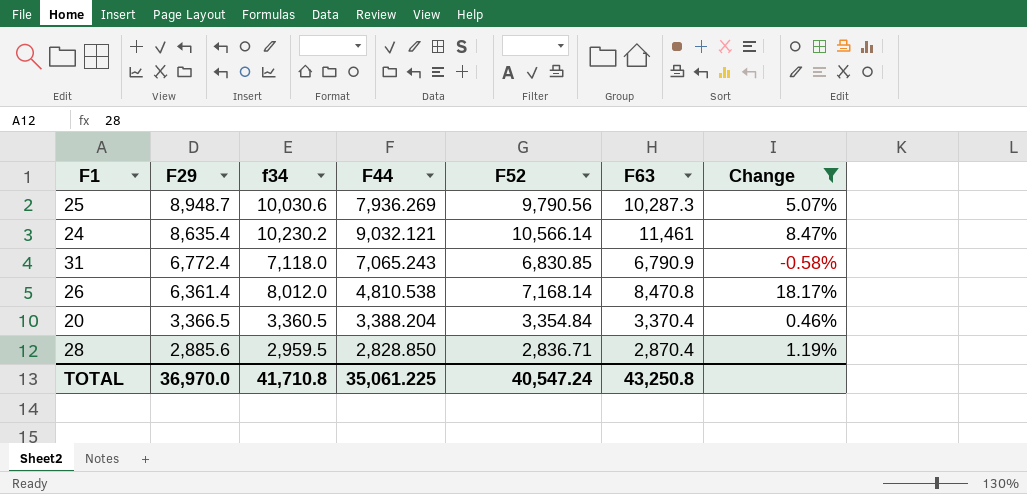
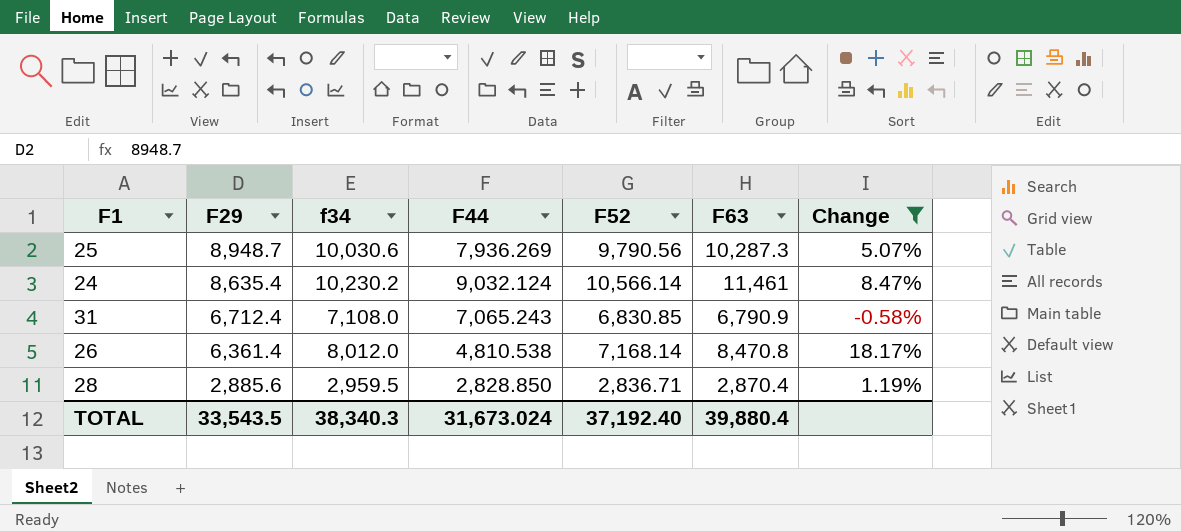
row 20: 3,366.5 | 3,360.5 | 3,388.204 | 3,354.84 | 3,370.4 | 0.46% -> none
24 | F44: 9,032.121 -> 9,032.124
31 | F29: 6,772.4 -> 6,712.4
31 | f34: 7,118.0 -> 7,108.0
TOTAL | F29: 36,970.0 -> 33,543.5
TOTAL | f34: 41,710.8 -> 38,340.3
TOTAL | F44: 35,061.225 -> 31,673.024
TOTAL | F52: 40,547.24 -> 37,192.40
TOTAL | F63: 43,250.8 -> 39,880.4

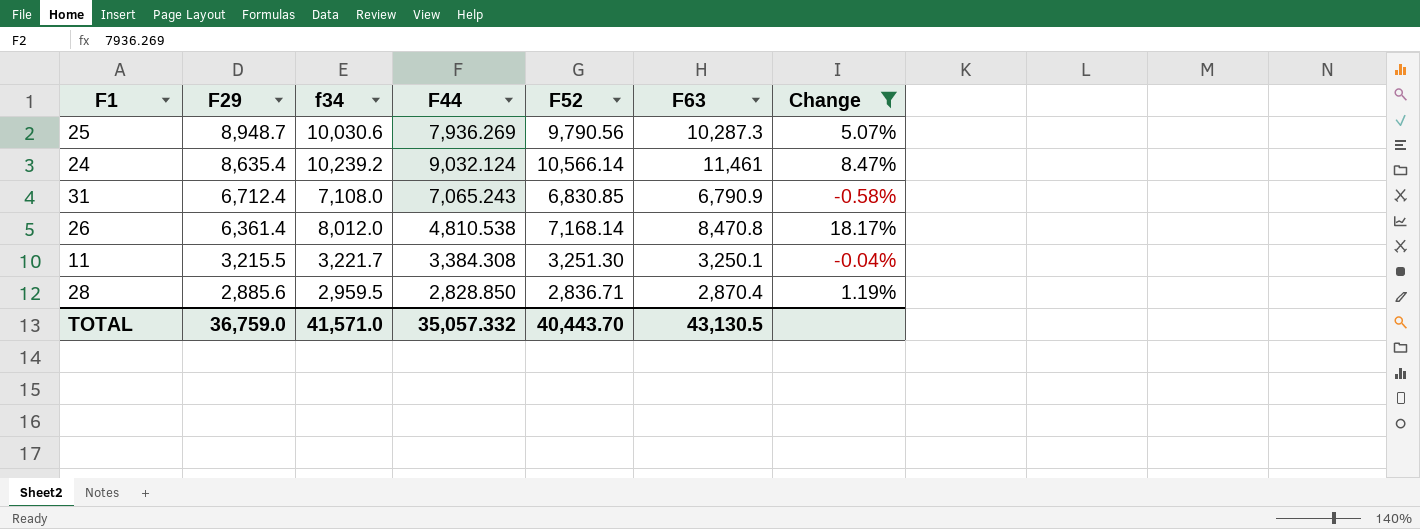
24 | f34: 10,230.2 -> 10,239.2
row 11: none -> 3,215.5 | 3,221.7 | 3,384.308 | 3,251.30 | 3,250.1 | -0.04%
TOTAL | F29: 33,543.5 -> 36,759.0
TOTAL | f34: 38,340.3 -> 41,571.0
TOTAL | F44: 31,673.024 -> 35,057.332
TOTAL | F52: 37,192.40 -> 40,443.70
TOTAL | F63: 39,880.4 -> 43,130.5

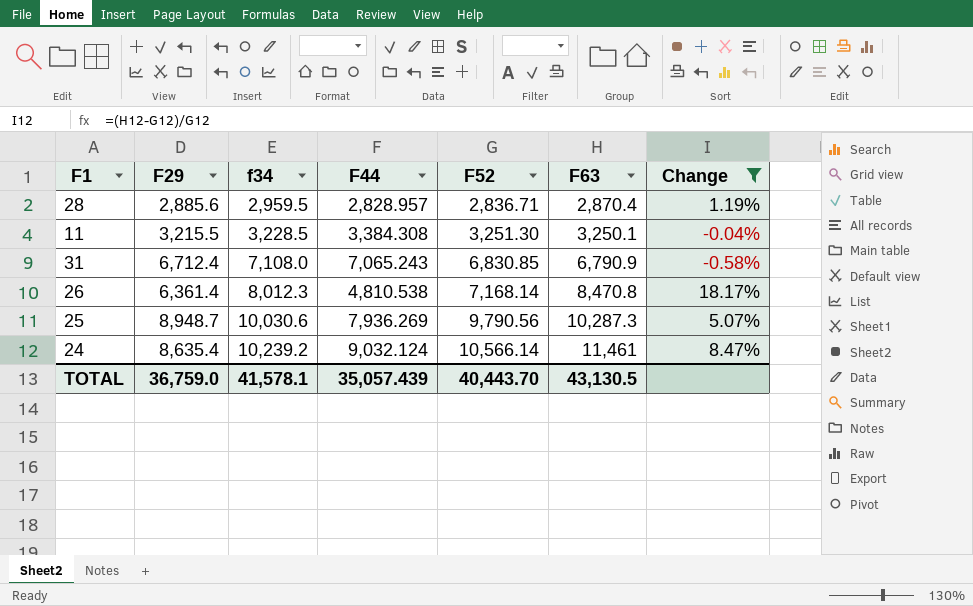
row order: F29 descending -> f34 ascending
28 | F44: 2,828.850 -> 2,828.957
11 | f34: 3,221.7 -> 3,228.5
26 | f34: 8,012.0 -> 8,012.3
TOTAL | f34: 41,571.0 -> 41,578.1
TOTAL | F44: 35,057.332 -> 35,057.439

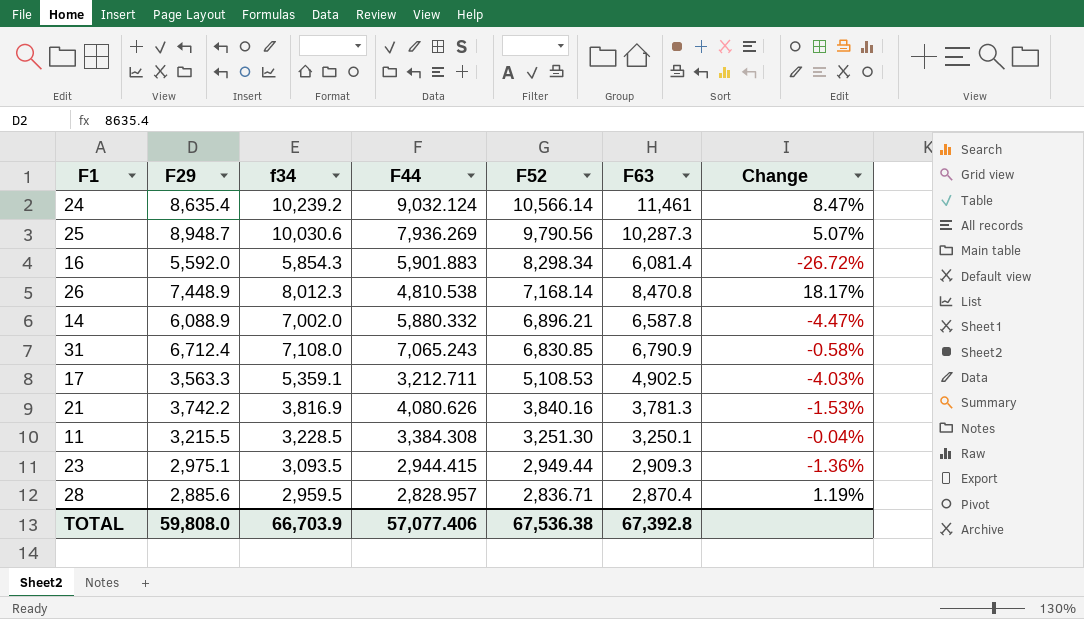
filter: Change >= -0.58% -> none
row order: f34 ascending -> F52 descending
26 | F29: 6,361.4 -> 7,448.9
TOTAL | F29: 36,759.0 -> 59,808.0
TOTAL | f34: 41,578.1 -> 66,703.9
TOTAL | F44: 35,057.439 -> 57,077.406
TOTAL | F52: 40,443.70 -> 67,536.38
TOTAL | F63: 43,130.5 -> 67,392.8

